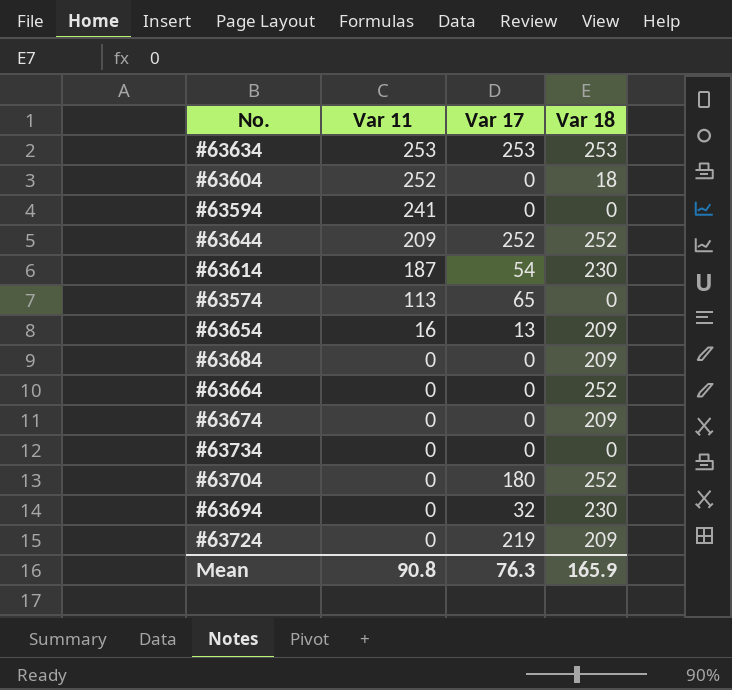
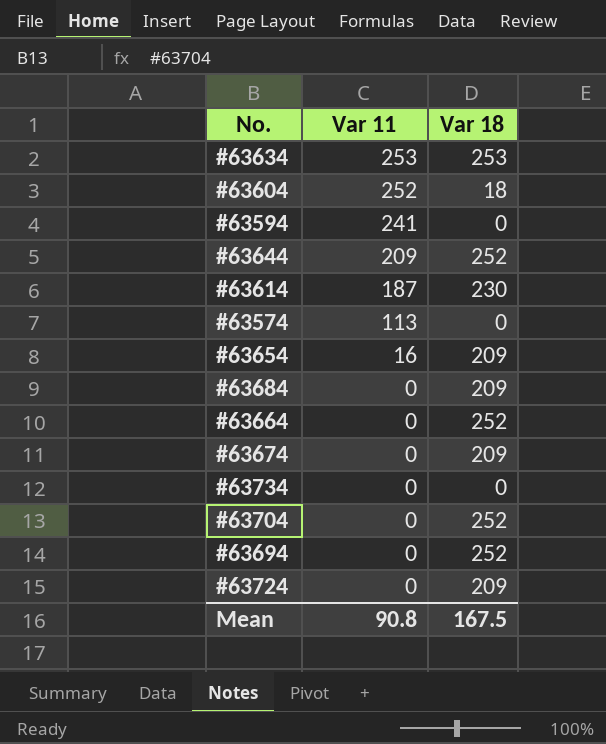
column Var 17 | position: 3 -> none
#63694 | Var 18: 230 -> 252
Mean | Var 18: 165.9 -> 167.5

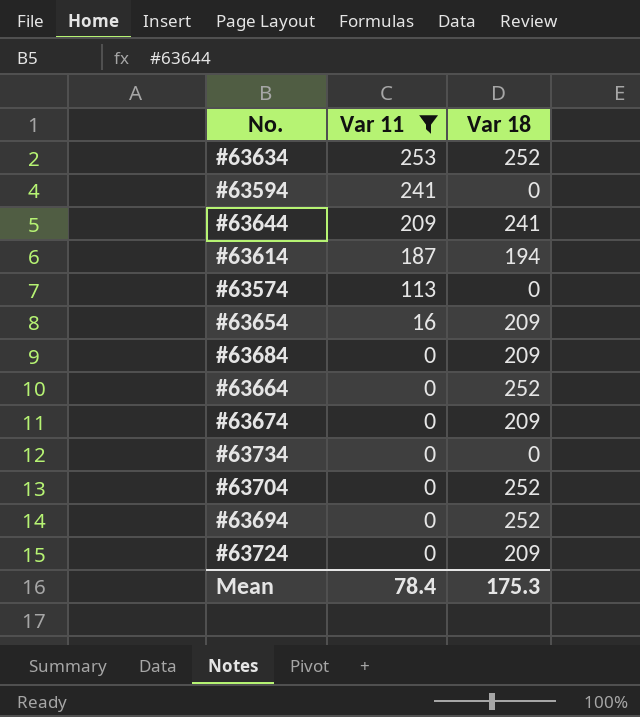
filter: none -> Var 11 != 252
#63634 | Var 18: 253 -> 252
#63644 | Var 18: 252 -> 241
#63614 | Var 18: 230 -> 194
Mean | Var 11: 90.8 -> 78.4
Mean | Var 18: 167.5 -> 175.3

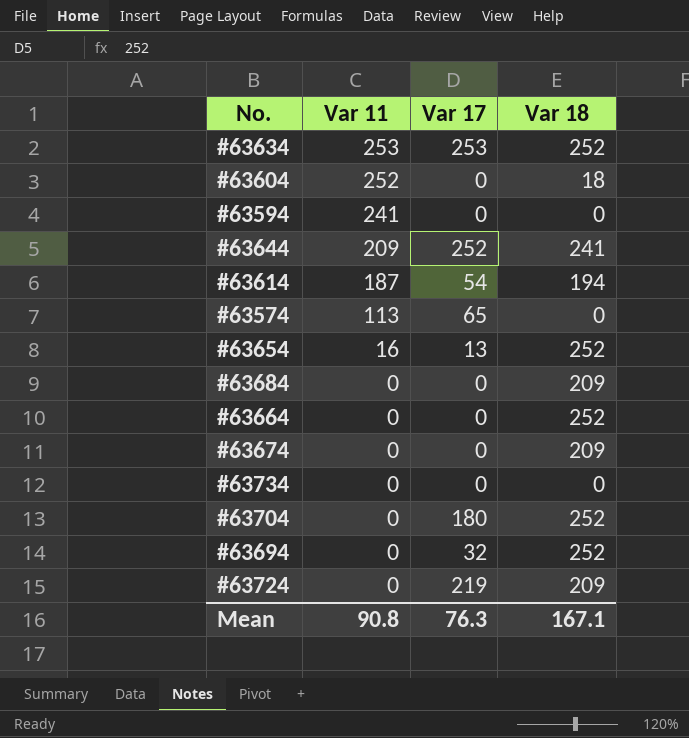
filter: Var 11 != 252 -> none
column Var 17 | position: none -> 3
#63654 | Var 18: 209 -> 252
Mean | Var 11: 78.4 -> 90.8
Mean | Var 18: 175.3 -> 167.1

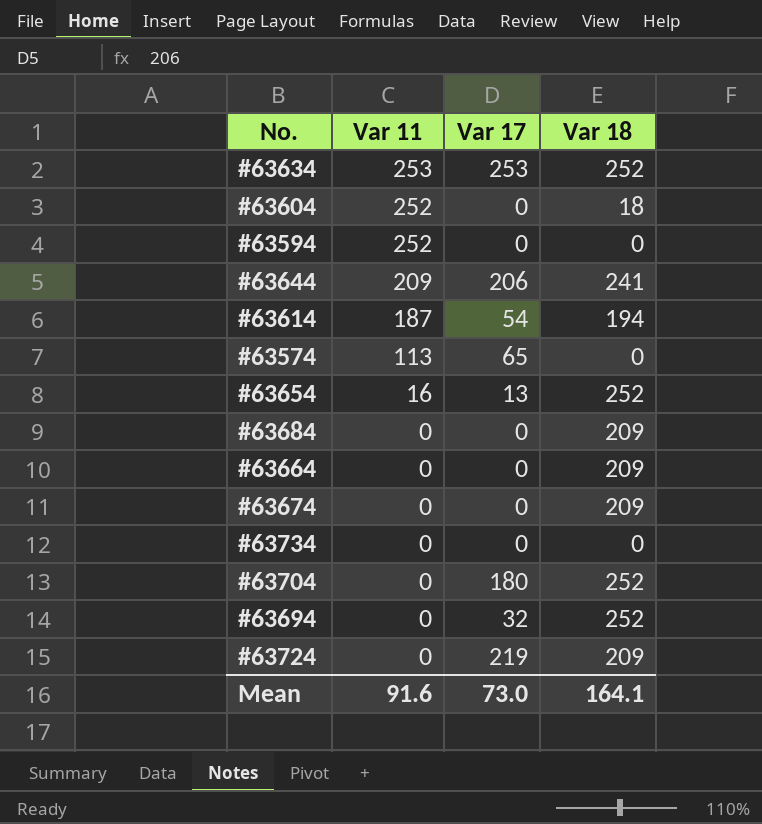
#63594 | Var 11: 241 -> 252
#63644 | Var 17: 252 -> 206
#63664 | Var 18: 252 -> 209
Mean | Var 11: 90.8 -> 91.6
Mean | Var 17: 76.3 -> 73.0
Mean | Var 18: 167.1 -> 164.1

